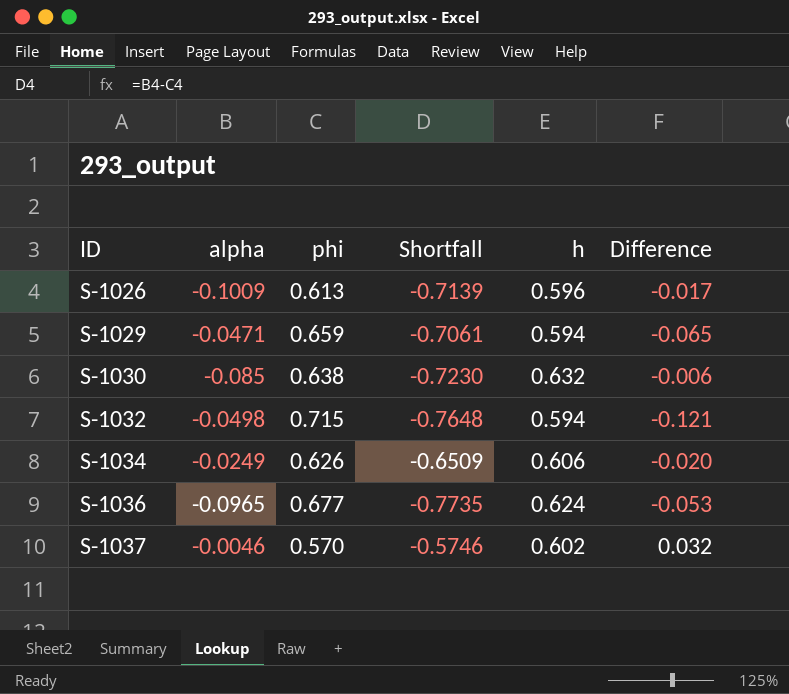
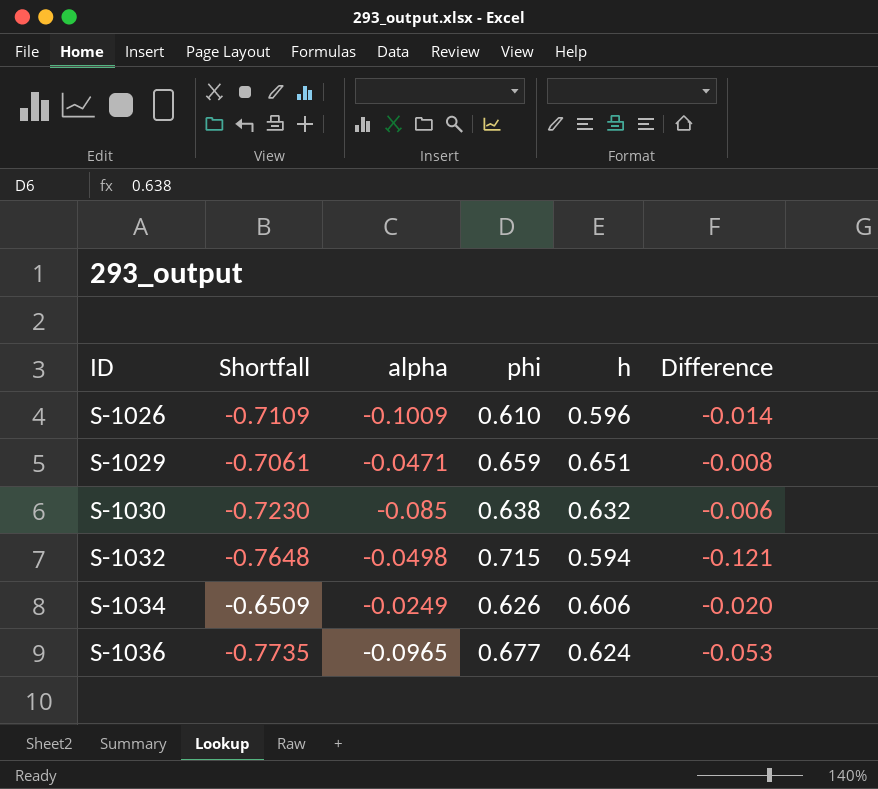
column Shortfall | position: 4 -> 2
row S-1037: -0.0046 | 0.570 | -0.5746 | 0.602 | 0.032 -> none
S-1026 | Shortfall: -0.7139 -> -0.7109
S-1026 | phi: 0.613 -> 0.610
S-1026 | Difference: -0.017 -> -0.014
S-1029 | h: 0.594 -> 0.651
S-1029 | Difference: -0.065 -> -0.008

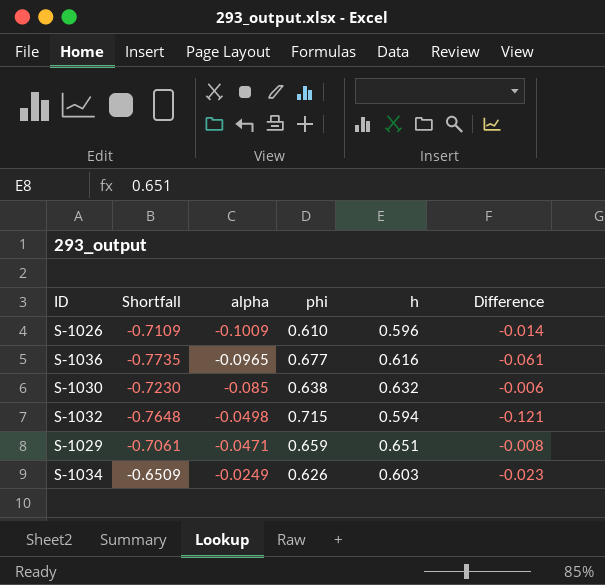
row order: ID ascending -> alpha ascending
S-1036 | h: 0.624 -> 0.616
S-1036 | Difference: -0.053 -> -0.061
S-1034 | h: 0.606 -> 0.603
S-1034 | Difference: -0.020 -> -0.023

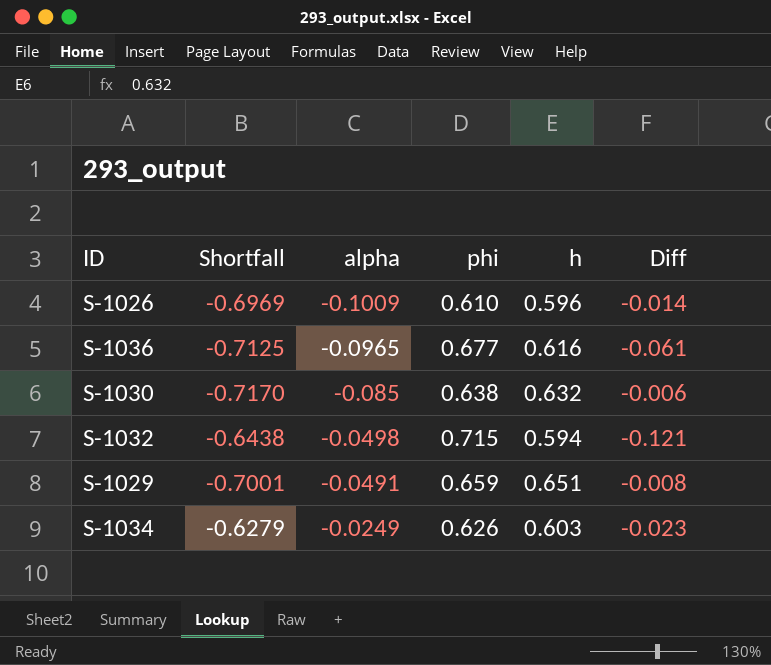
column Shortfall | formula: [alpha] - [phi] -> [alpha] - [h]
column name: Difference -> Diff
S-1029 | alpha: -0.0471 -> -0.0491

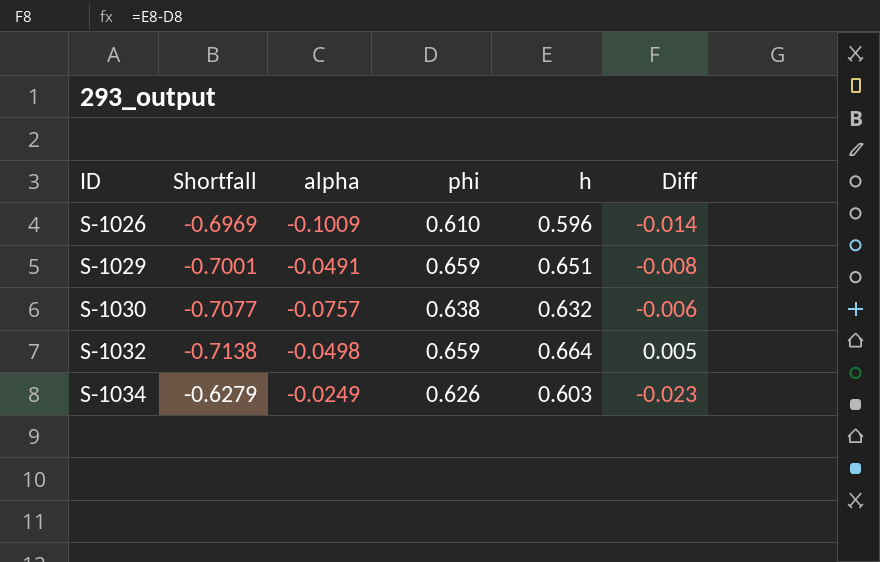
row order: alpha ascending -> ID ascending
row S-1036: -0.7125 | -0.0965 | 0.677 | 0.616 | -0.061 -> none
S-1030 | Shortfall: -0.7170 -> -0.7077
S-1030 | alpha: -0.085 -> -0.0757
S-1032 | Shortfall: -0.6438 -> -0.7138
S-1032 | phi: 0.715 -> 0.659
S-1032 | h: 0.594 -> 0.664
S-1032 | Diff: -0.121 -> 0.005

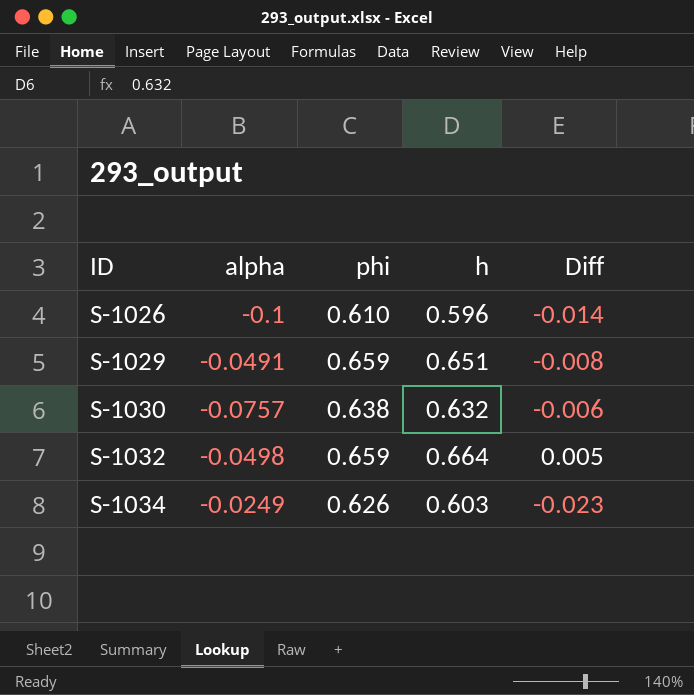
column Shortfall | formula: [alpha] - [h] -> none
S-1026 | alpha: -0.1009 -> -0.1

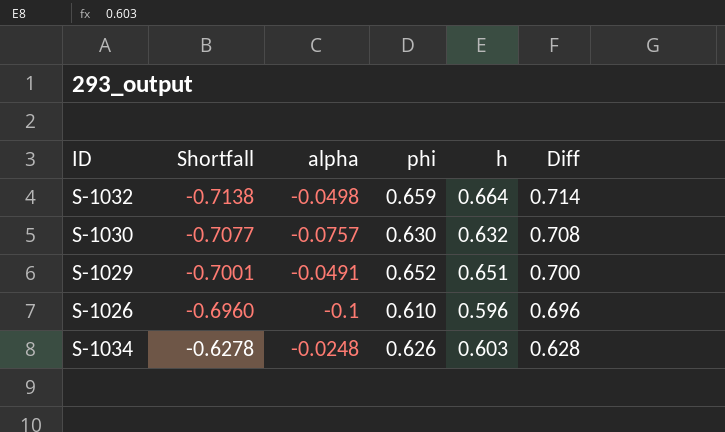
row order: ID ascending -> Shortfall ascending
column Shortfall | formula: none -> [alpha] - [h]
column Diff | formula: [h] - [phi] -> [h] - [alpha]
S-1030 | phi: 0.638 -> 0.630
S-1029 | phi: 0.659 -> 0.652
S-1034 | alpha: -0.0249 -> -0.0248

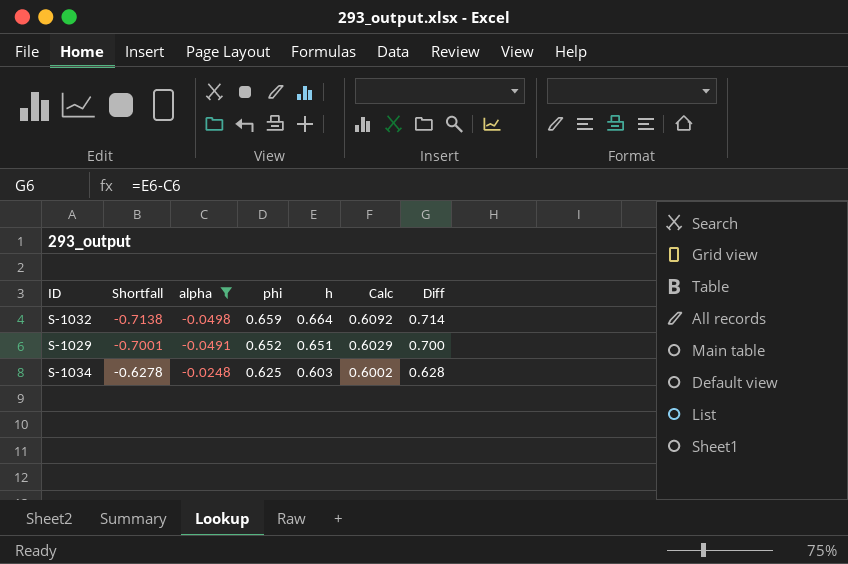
filter: none -> alpha >= -0.0498
column Calc | formula: none -> [alpha] + [phi]
S-1034 | phi: 0.626 -> 0.625

